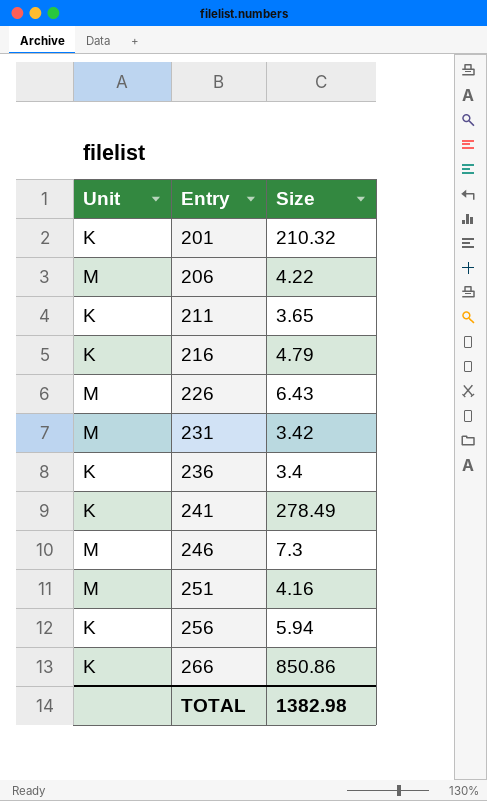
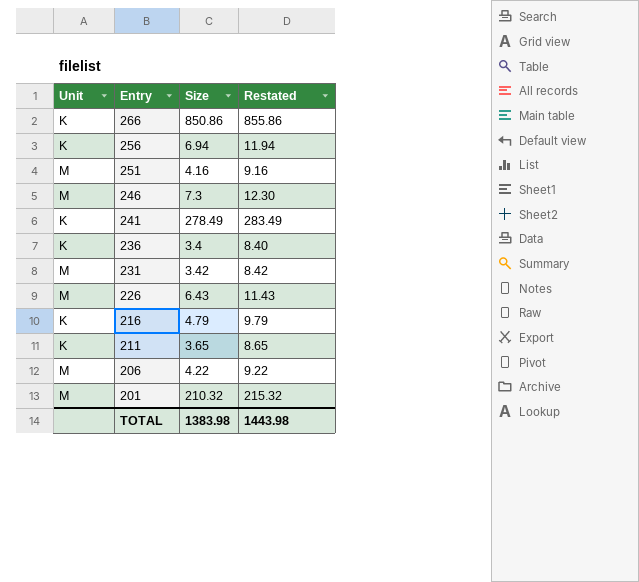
row order: Entry ascending -> Entry descending
column Restated | formula: none -> [Size] + 5
256 | Size: 5.94 -> 6.94
201 | Unit: K -> M
TOTAL | Size: 1382.98 -> 1383.98

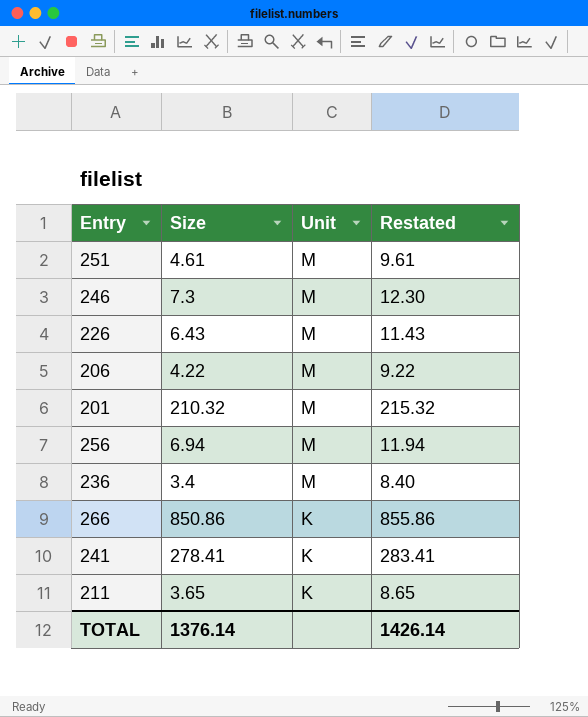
row order: Entry descending -> Unit descending
column Unit | position: 1 -> 3
row 231: M | 3.42 | 8.42 -> none
row 216: K | 4.79 | 9.79 -> none
251 | Size: 4.16 -> 4.61
251 | Restated: 9.16 -> 9.61
256 | Unit: K -> M
236 | Unit: K -> M
241 | Size: 278.49 -> 278.41
241 | Restated: 283.49 -> 283.41
TOTAL | Size: 1383.98 -> 1376.14
TOTAL | Restated: 1443.98 -> 1426.14

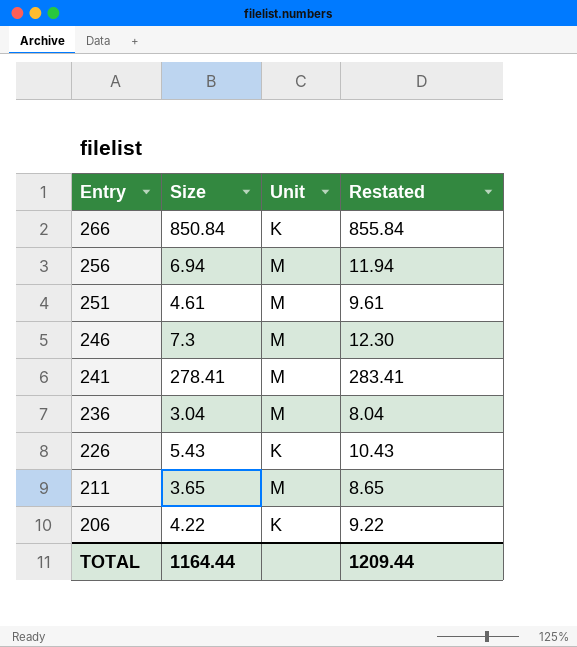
row order: Unit descending -> Entry descending
row 201: 210.32 | M | 215.32 -> none
266 | Size: 850.86 -> 850.84
266 | Restated: 855.86 -> 855.84
241 | Unit: K -> M
236 | Size: 3.4 -> 3.04
236 | Restated: 8.40 -> 8.04
226 | Size: 6.43 -> 5.43
226 | Unit: M -> K
226 | Restated: 11.43 -> 10.43
211 | Unit: K -> M
206 | Unit: M -> K
TOTAL | Size: 1376.14 -> 1164.44
TOTAL | Restated: 1426.14 -> 1209.44

